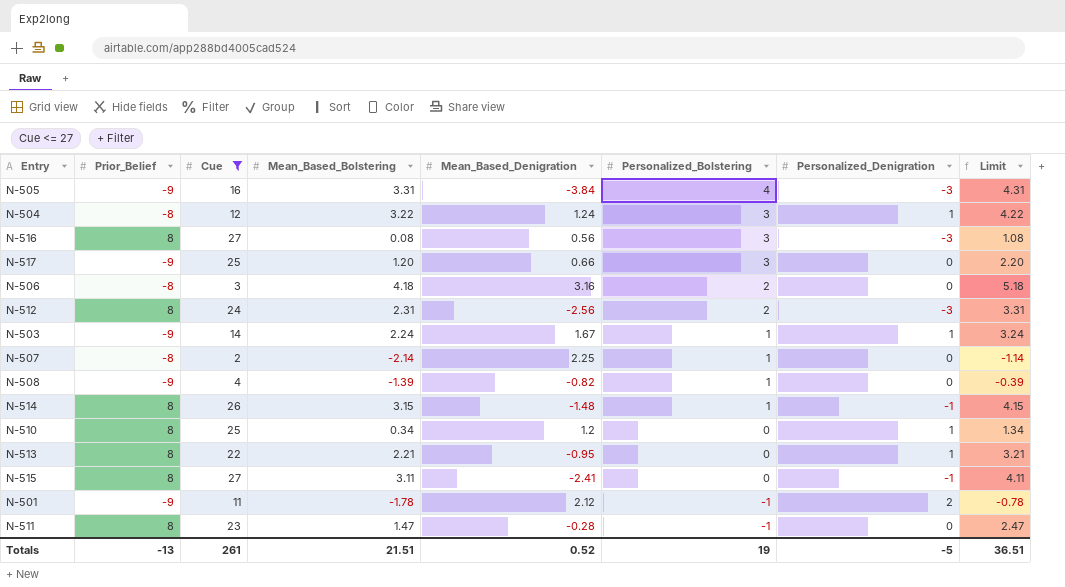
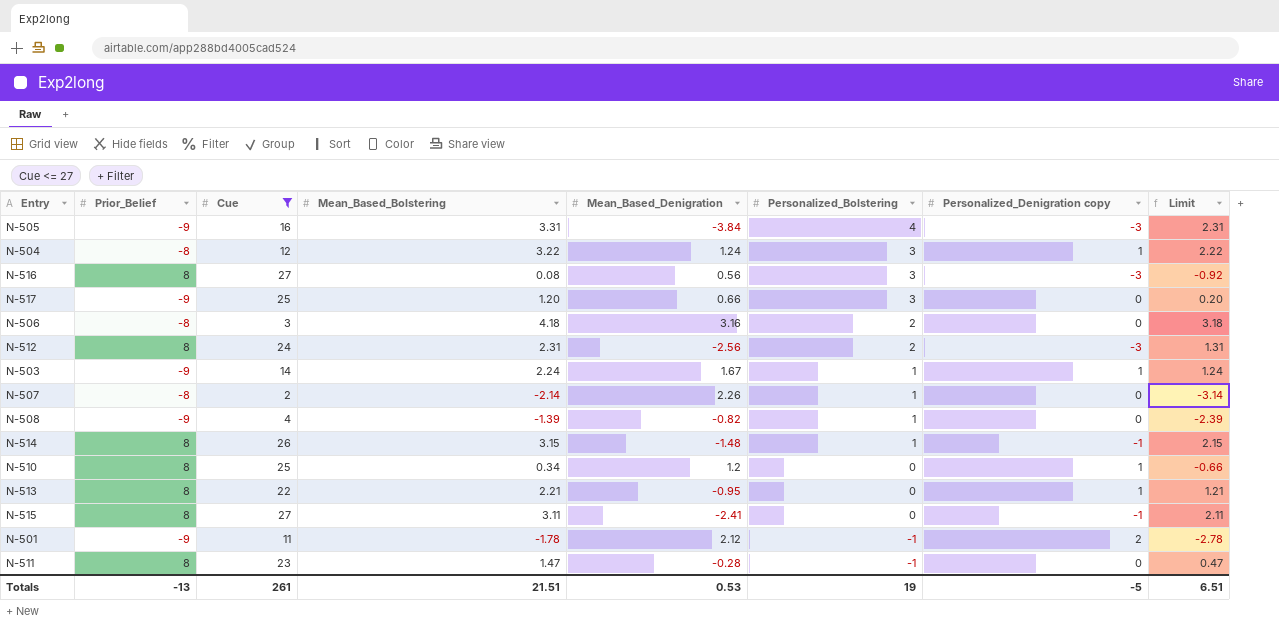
column name: Personalized_Denigration -> Personalized_Denigration copy
column Limit | formula: [Mean_Based_Bolstering] + 1 -> [Mean_Based_Bolstering] - 1
N-507 | Mean_Based_Denigration: 2.25 -> 2.26
Totals | Mean_Based_Denigration: 0.52 -> 0.53
Totals | Limit: 36.51 -> 6.51

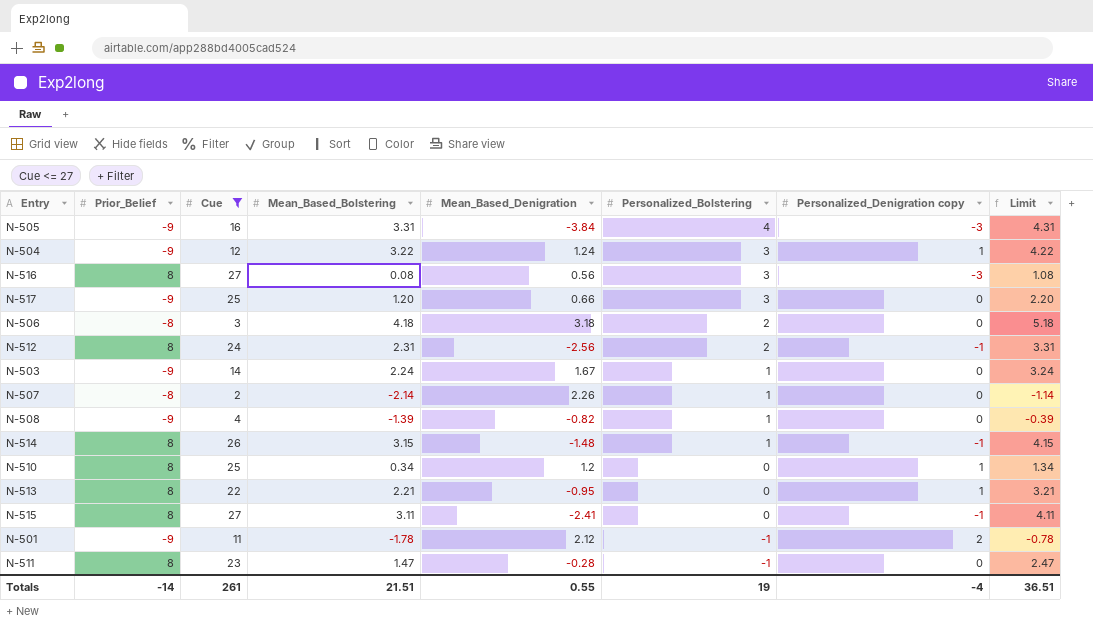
column Limit | formula: [Mean_Based_Bolstering] - 1 -> [Mean_Based_Bolstering] + 1
N-504 | Prior_Belief: -8 -> -9
N-506 | Mean_Based_Denigration: 3.16 -> 3.18
N-512 | Personalized_Denigration copy: -3 -> -1
N-503 | Personalized_Denigration copy: 1 -> 0
Totals | Prior_Belief: -13 -> -14
Totals | Mean_Based_Denigration: 0.53 -> 0.55
Totals | Personalized_Denigration copy: -5 -> -4
Totals | Limit: 6.51 -> 36.51

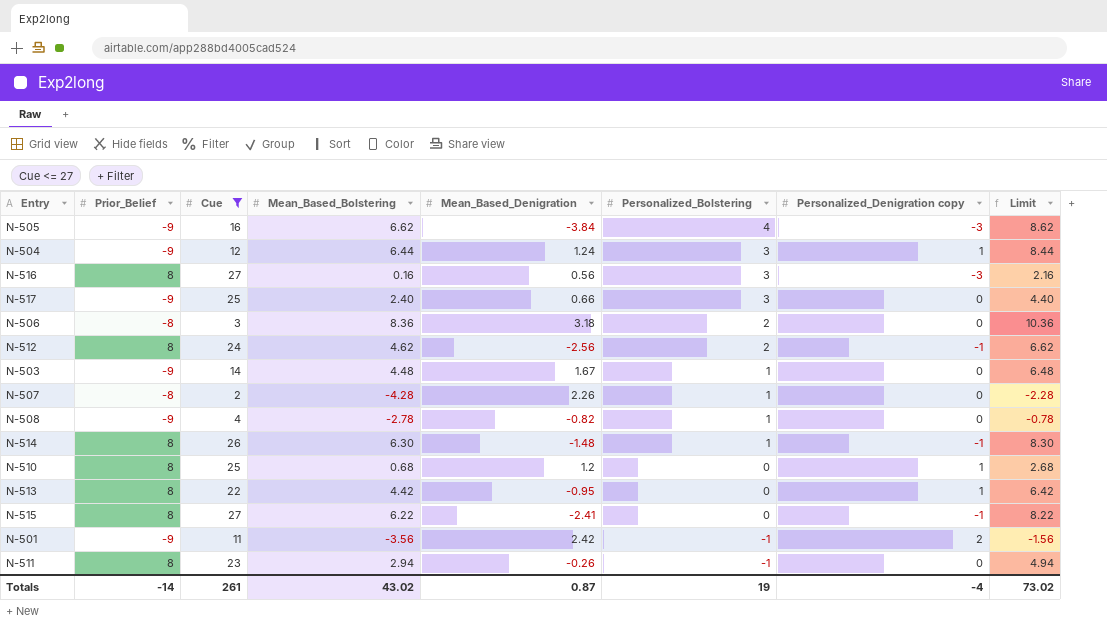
column Limit | formula: [Mean_Based_Bolstering] + 1 -> [Mean_Based_Bolstering] + 2
N-505 | Mean_Based_Bolstering: 3.31 -> 6.62
N-504 | Mean_Based_Bolstering: 3.22 -> 6.44
N-516 | Mean_Based_Bolstering: 0.08 -> 0.16
N-517 | Mean_Based_Bolstering: 1.20 -> 2.40
N-506 | Mean_Based_Bolstering: 4.18 -> 8.36
N-512 | Mean_Based_Bolstering: 2.31 -> 4.62
N-503 | Mean_Based_Bolstering: 2.24 -> 4.48
N-507 | Mean_Based_Bolstering: -2.14 -> -4.28
N-508 | Mean_Based_Bolstering: -1.39 -> -2.78
N-514 | Mean_Based_Bolstering: 3.15 -> 6.30
N-510 | Mean_Based_Bolstering: 0.34 -> 0.68
N-513 | Mean_Based_Bolstering: 2.21 -> 4.42
N-515 | Mean_Based_Bolstering: 3.11 -> 6.22
N-501 | Mean_Based_Bolstering: -1.78 -> -3.56
N-501 | Mean_Based_Denigration: 2.12 -> 2.42
N-511 | Mean_Based_Bolstering: 1.47 -> 2.94
N-511 | Mean_Based_Denigration: -0.28 -> -0.26
Totals | Mean_Based_Bolstering: 21.51 -> 43.02
Totals | Mean_Based_Denigration: 0.55 -> 0.87
Totals | Limit: 36.51 -> 73.02

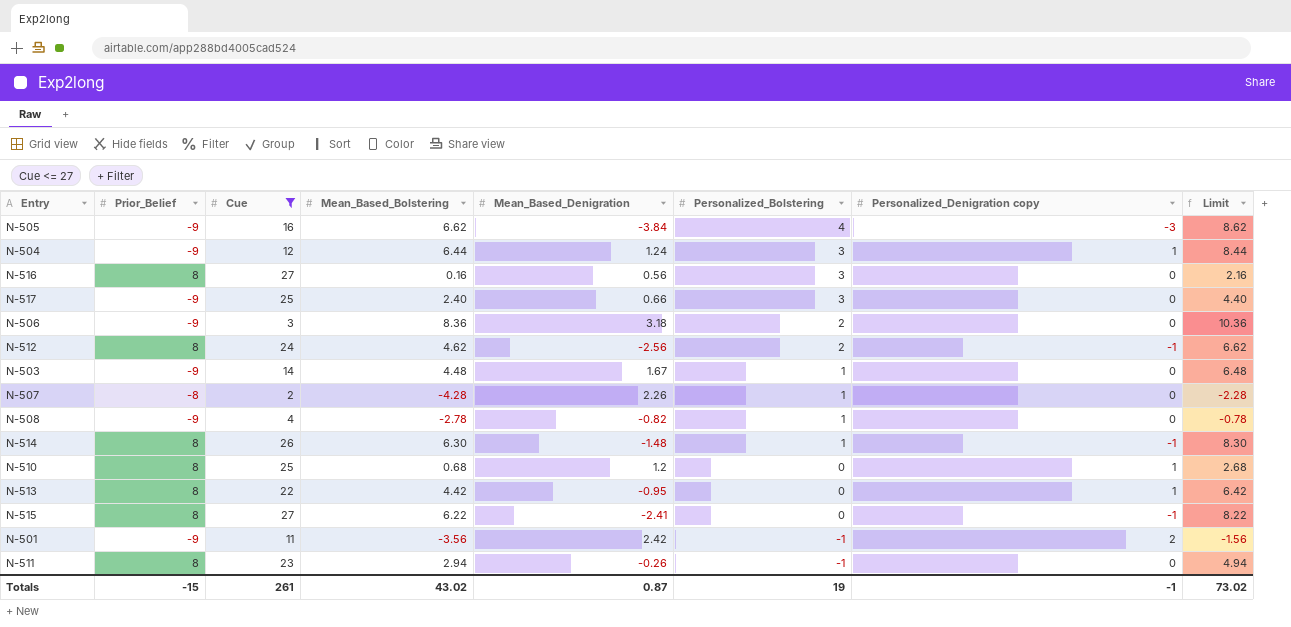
N-516 | Personalized_Denigration copy: -3 -> 0
N-506 | Prior_Belief: -8 -> -9
Totals | Prior_Belief: -14 -> -15
Totals | Personalized_Denigration copy: -4 -> -1

